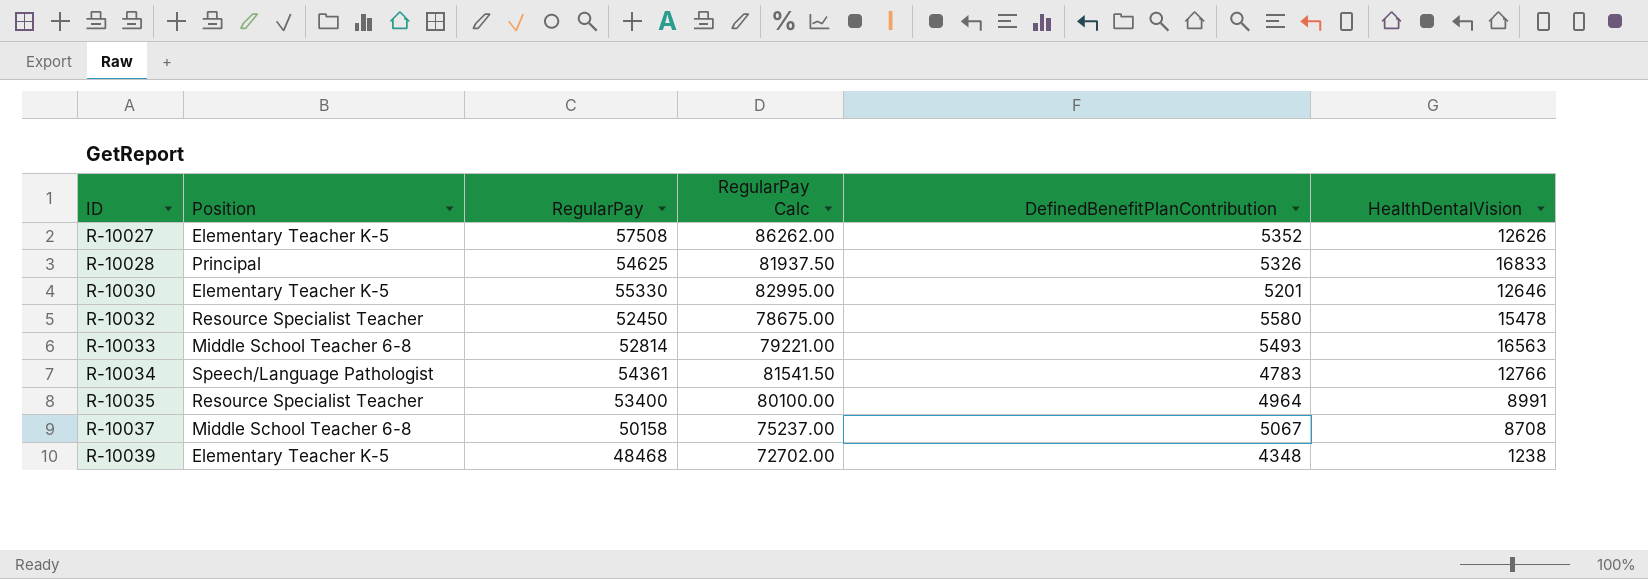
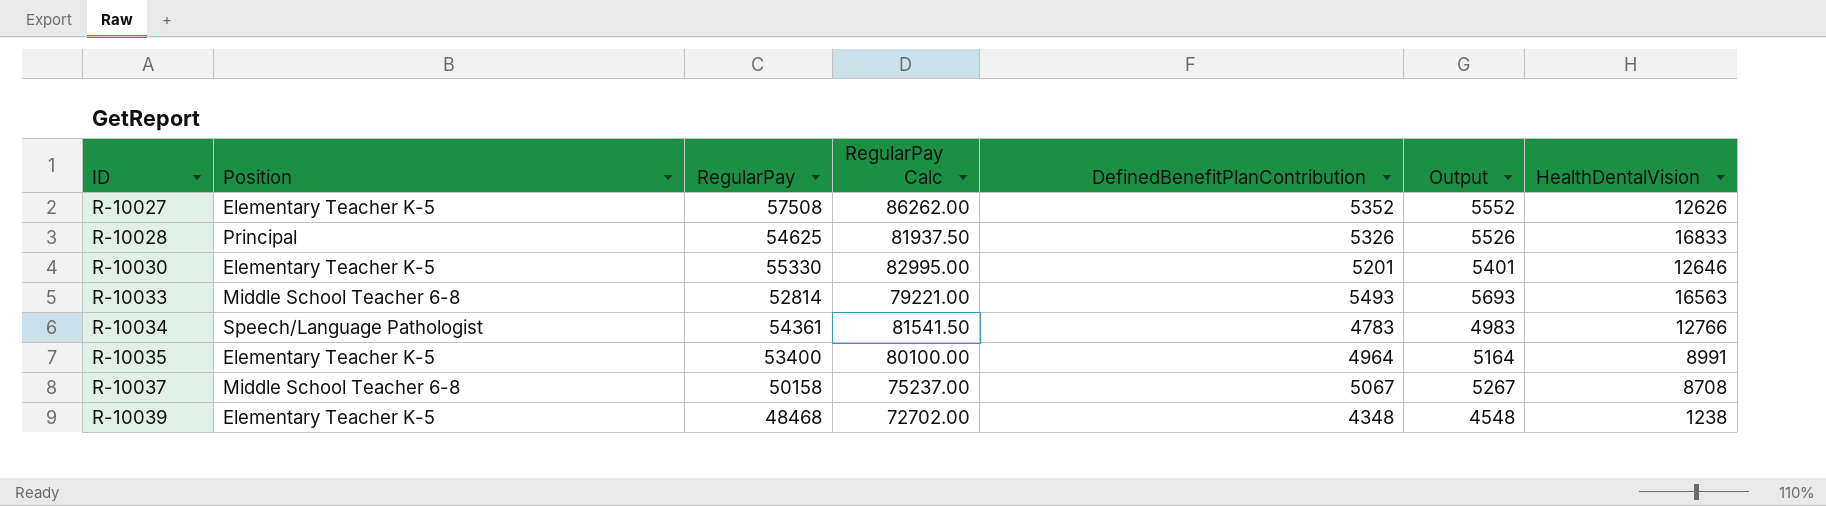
column Output | formula: none -> [DefinedBenefitPlanContribution] + 200
row R-10032: Resource Specialist Teacher | 52450 | 78675.00 | 5580 | 15478 -> none
R-10035 | Position: Resource Specialist Teacher -> Elementary Teacher K-5

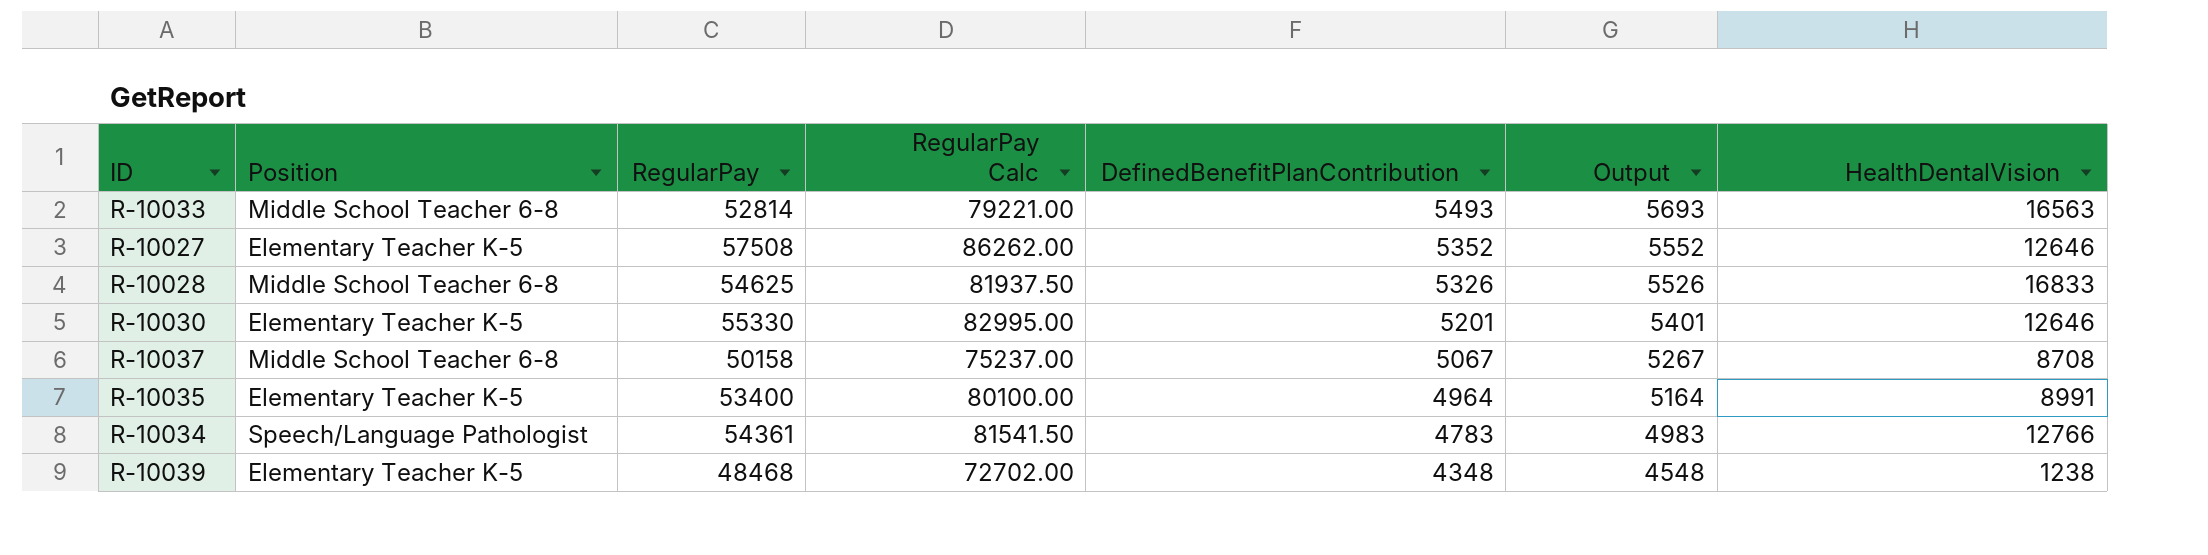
row order: ID ascending -> DefinedBenefitPlanContribution descending
R-10027 | HealthDentalVision: 12626 -> 12646
R-10028 | Position: Principal -> Middle School Teacher 6-8

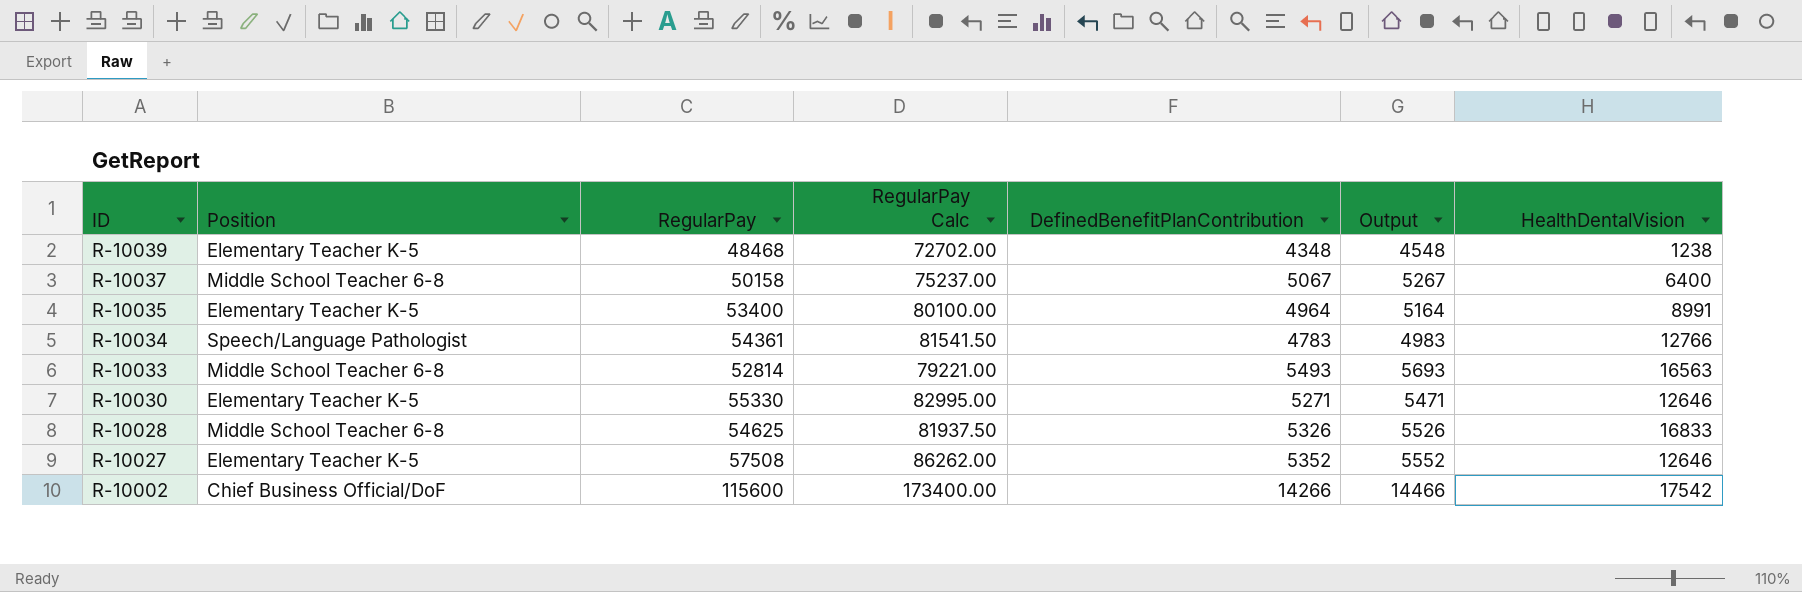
row order: DefinedBenefitPlanContribution descending -> ID descending
R-10037 | HealthDentalVision: 8708 -> 6400
R-10030 | DefinedBenefitPlanContribution: 5201 -> 5271
R-10030 | Output: 5401 -> 5471
row R-10002: none -> Chief Business Official/DoF | 115600 | 173400.00 | 14266 | 14466 | 17542

